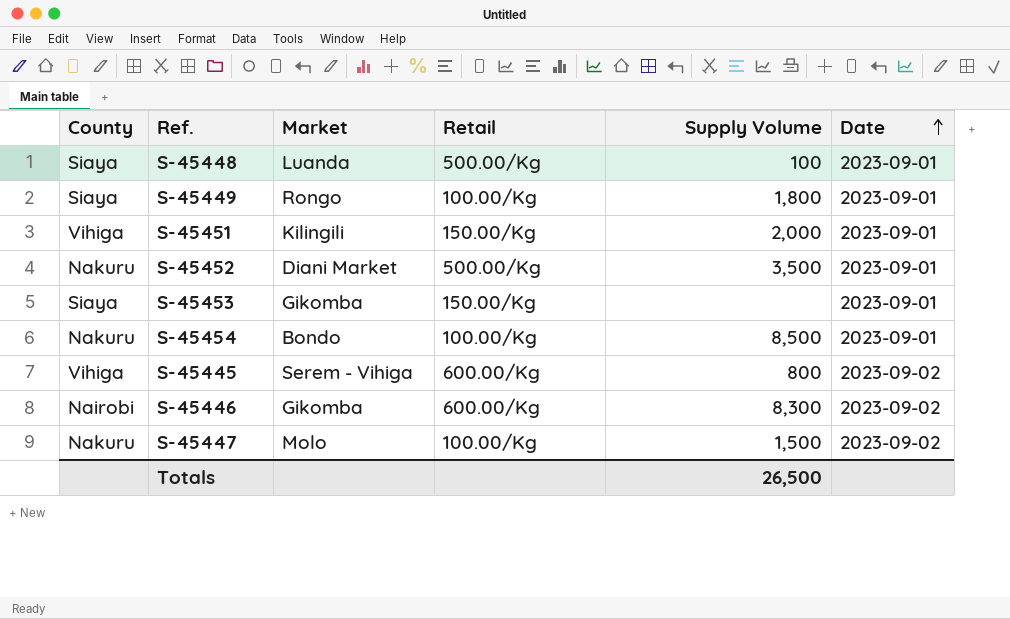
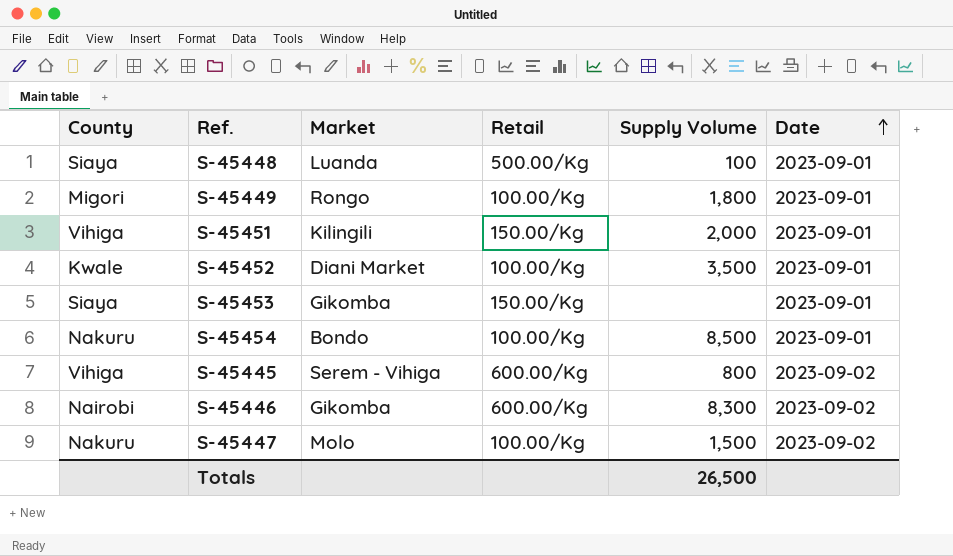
S-45449 | County: Siaya -> Migori
S-45452 | County: Nakuru -> Kwale
S-45452 | Retail: 500.00/Kg -> 100.00/Kg

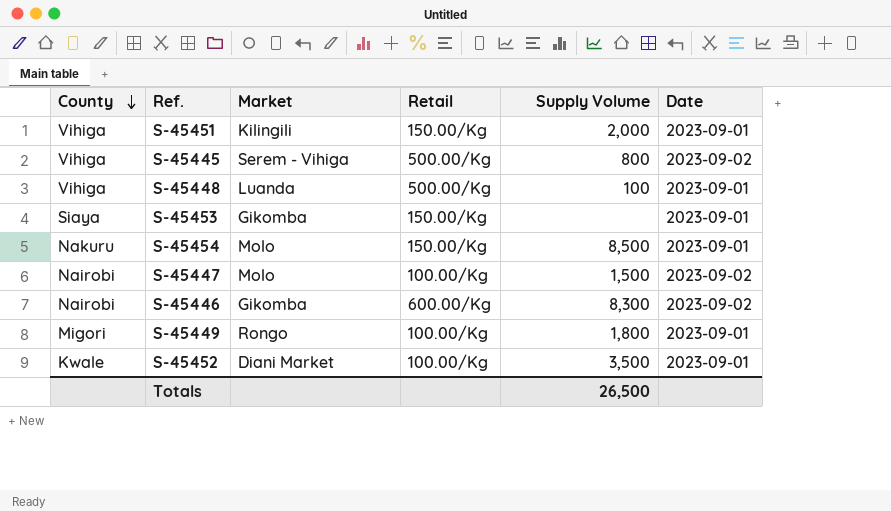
row order: Date ascending -> County descending
S-45445 | Retail: 600.00/Kg -> 500.00/Kg
S-45448 | County: Siaya -> Vihiga
S-45454 | Market: Bondo -> Molo
S-45454 | Retail: 100.00/Kg -> 150.00/Kg
S-45447 | County: Nakuru -> Nairobi

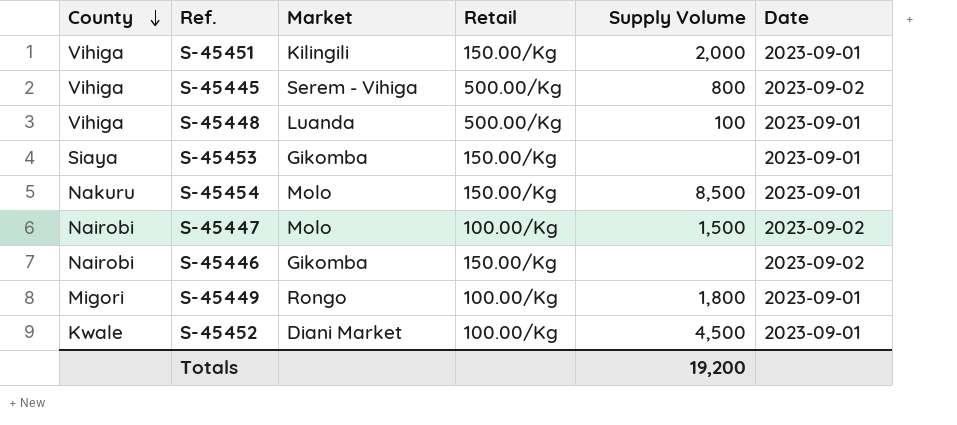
S-45446 | Retail: 600.00/Kg -> 150.00/Kg
S-45446 | Supply Volume: 8,300 -> none
S-45452 | Supply Volume: 3,500 -> 4,500
Totals | Supply Volume: 26,500 -> 19,200

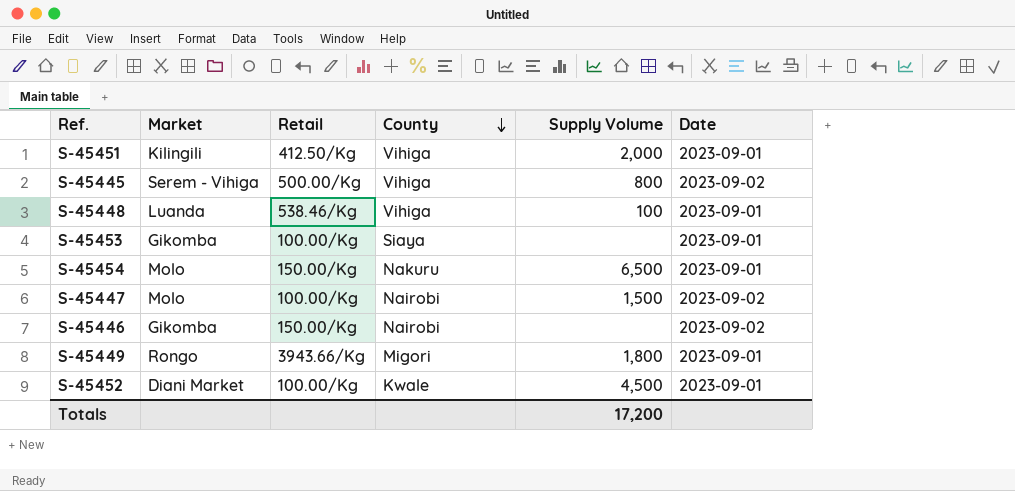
column County | position: 1 -> 4
S-45451 | Retail: 150.00/Kg -> 412.50/Kg
S-45448 | Retail: 500.00/Kg -> 538.46/Kg
S-45453 | Retail: 150.00/Kg -> 100.00/Kg
S-45454 | Supply Volume: 8,500 -> 6,500
S-45449 | Retail: 100.00/Kg -> 3943.66/Kg
Totals | Supply Volume: 19,200 -> 17,200

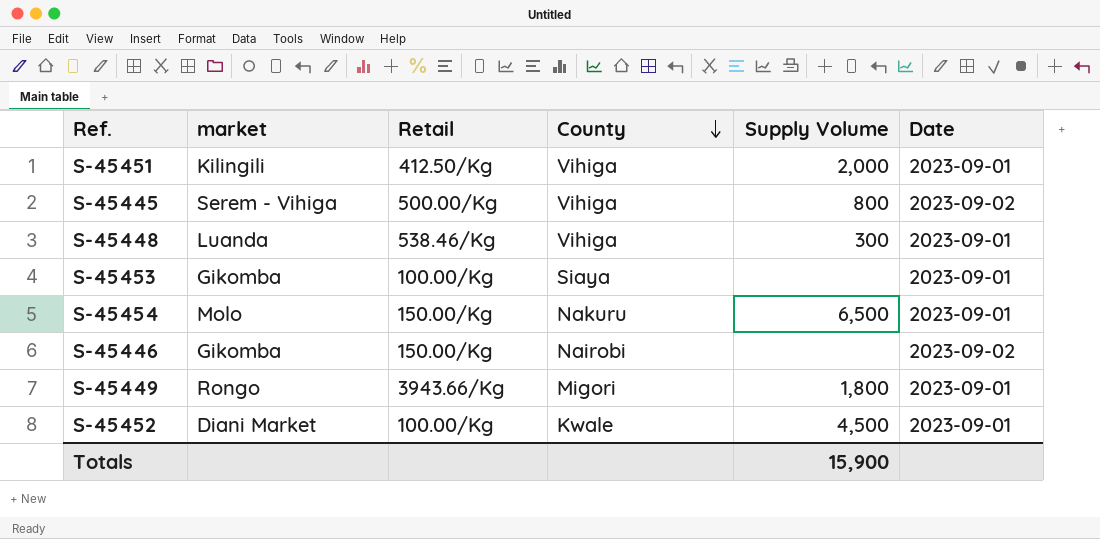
column name: Market -> market
row S-45447: Molo | 100.00/Kg | Nairobi | 1,500 | 2023-09-02 -> none
S-45448 | Supply Volume: 100 -> 300
Totals | Supply Volume: 17,200 -> 15,900

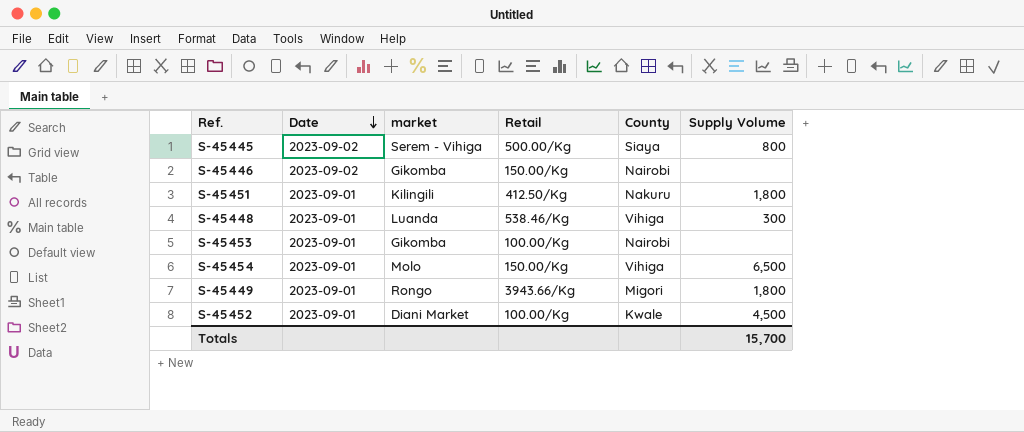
row order: County descending -> Date descending
column Date | position: 6 -> 2
S-45445 | County: Vihiga -> Siaya
S-45451 | County: Vihiga -> Nakuru
S-45451 | Supply Volume: 2,000 -> 1,800
S-45453 | County: Siaya -> Nairobi
S-45454 | County: Nakuru -> Vihiga
Totals | Supply Volume: 15,900 -> 15,700

